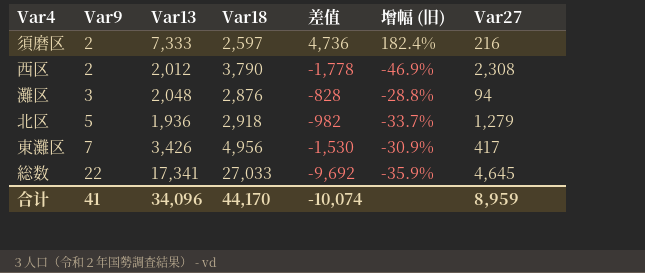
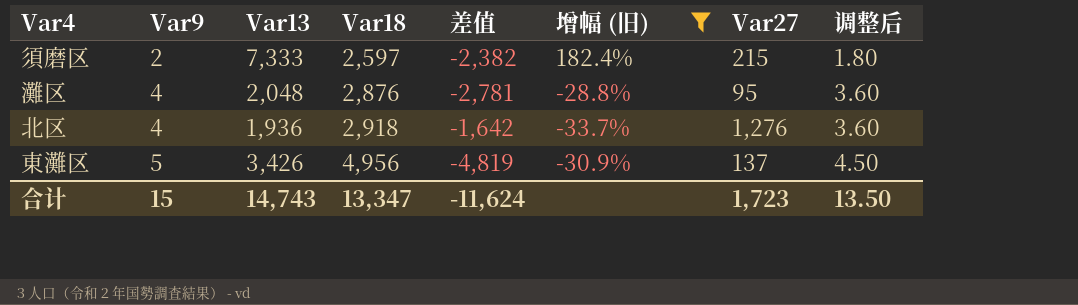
filter: none -> 增幅 (旧) >= -33.7%
column 差值 | formula: [Var13] - [Var18] -> [Var27] - [Var18]
column 调整后 | formula: none -> [Var9] * 0.9
須磨区 | Var27: 216 -> 215
灘区 | Var9: 3 -> 4
灘区 | Var27: 94 -> 95
北区 | Var9: 5 -> 4
北区 | Var27: 1,279 -> 1,276
東灘区 | Var9: 7 -> 5
東灘区 | Var27: 417 -> 137
合计 | Var9: 41 -> 15
合计 | Var13: 34,096 -> 14,743
合计 | Var18: 44,170 -> 13,347
合计 | 差值: -10,074 -> -11,624
合计 | Var27: 8,959 -> 1,723

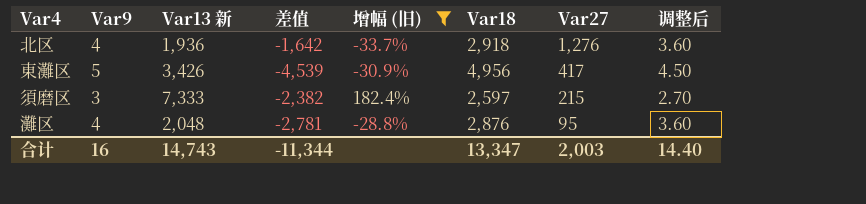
row order: Var9 ascending -> Var27 descending
column name: Var13 -> Var13 新
column Var18 | position: 4 -> 6
東灘区 | 差值: -4,819 -> -4,539
東灘区 | Var27: 137 -> 417
須磨区 | Var9: 2 -> 3
須磨区 | 调整后: 1.80 -> 2.70
合计 | Var9: 15 -> 16
合计 | 差值: -11,624 -> -11,344
合计 | Var27: 1,723 -> 2,003
合计 | 调整后: 13.50 -> 14.40

